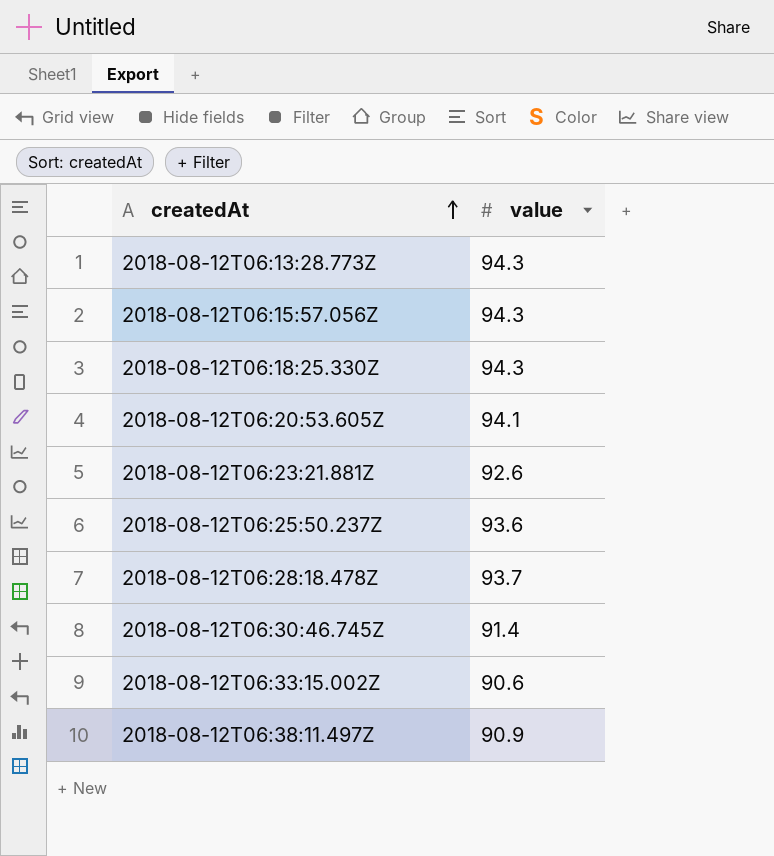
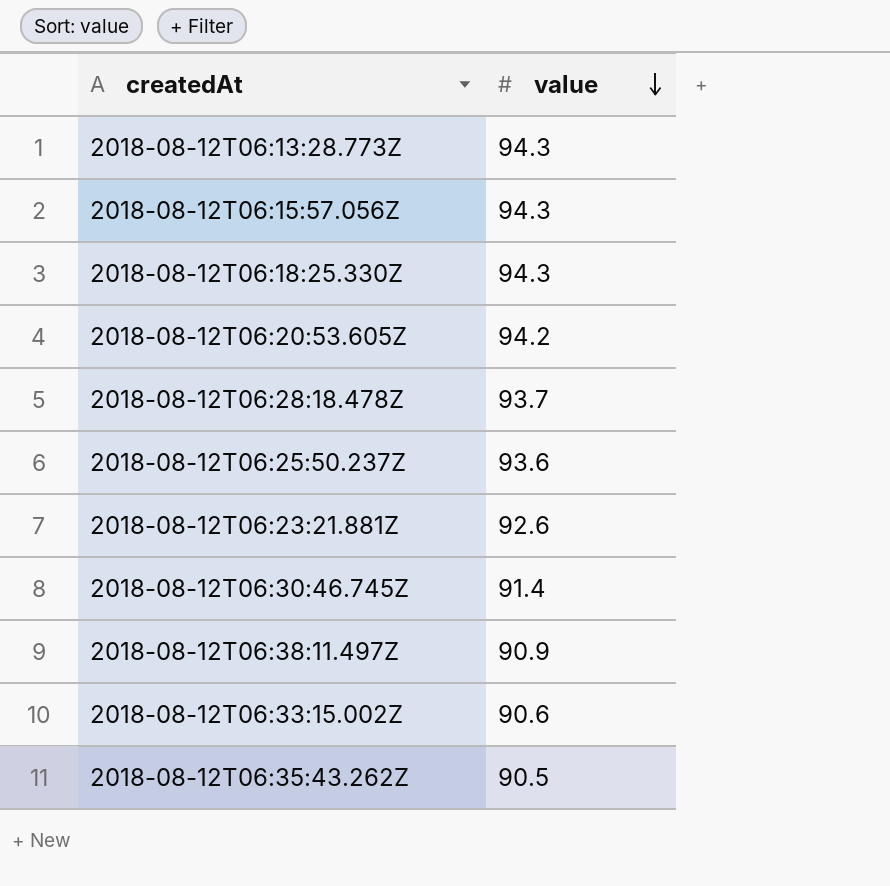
row order: createdAt ascending -> value descending
2018-08-12T06:20:53.605Z | value: 94.1 -> 94.2
row 2018-08-12T06:35:43.262Z: none -> 90.5

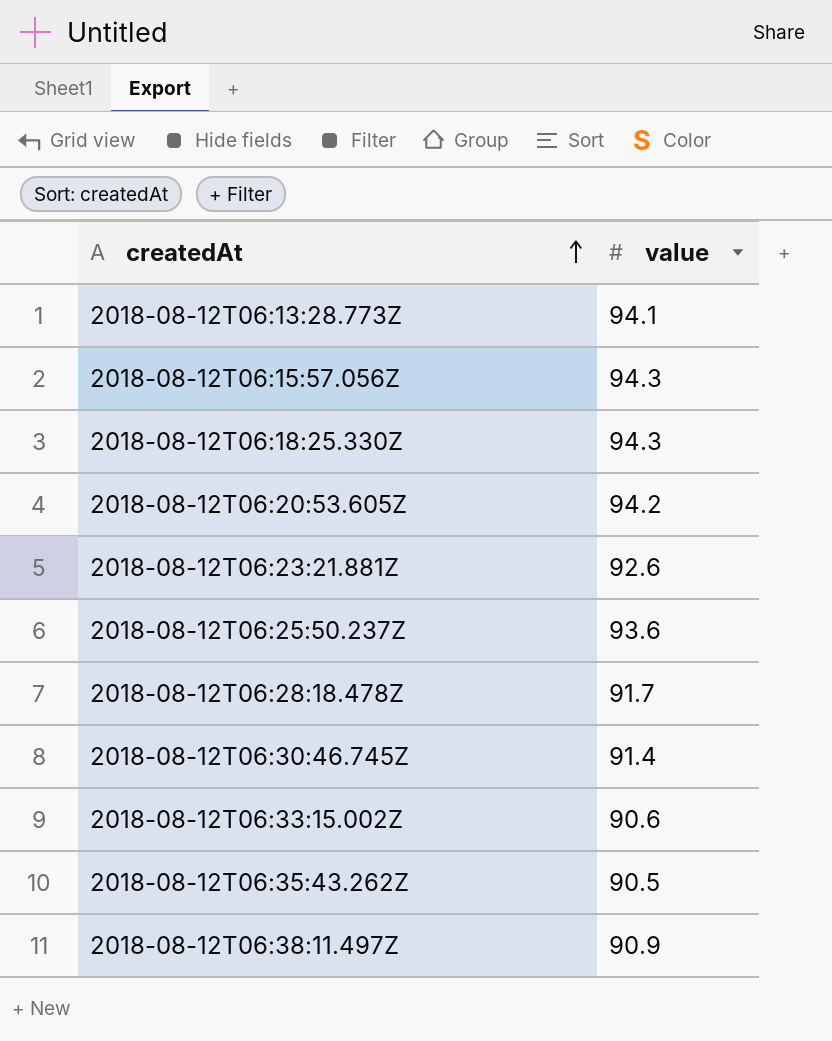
row order: value descending -> createdAt ascending
2018-08-12T06:13:28.773Z | value: 94.3 -> 94.1
2018-08-12T06:28:18.478Z | value: 93.7 -> 91.7

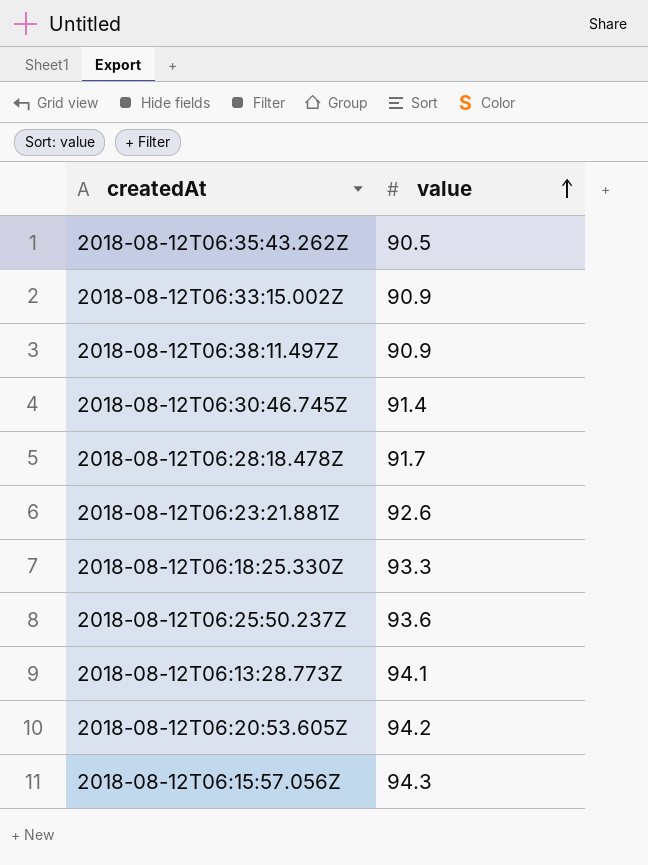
row order: createdAt ascending -> value ascending
2018-08-12T06:33:15.002Z | value: 90.6 -> 90.9
2018-08-12T06:18:25.330Z | value: 94.3 -> 93.3

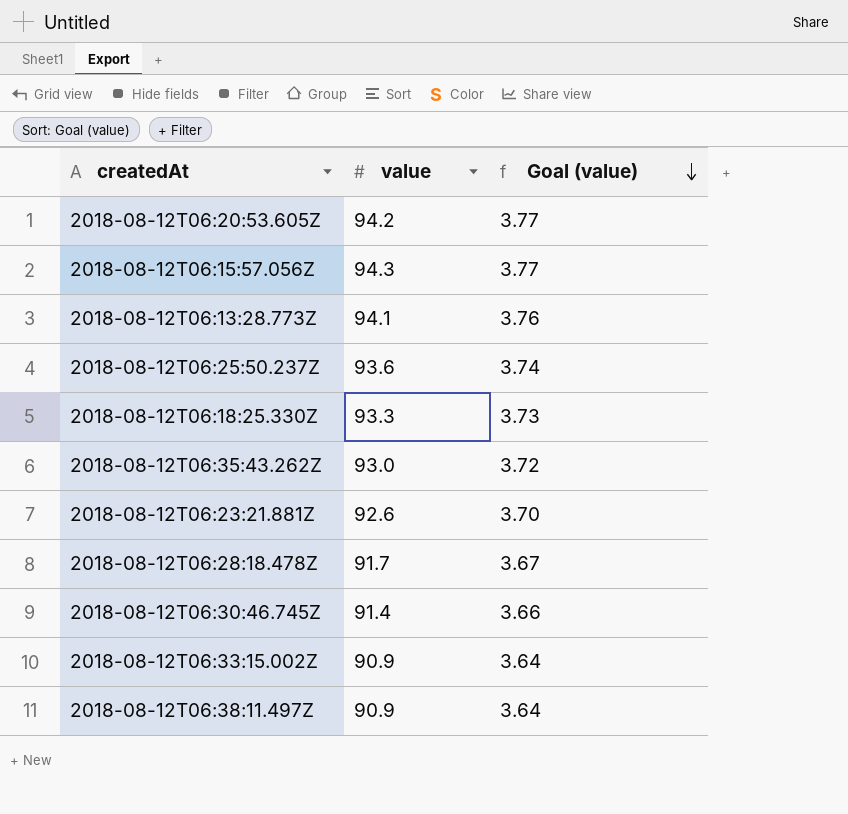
row order: value ascending -> Goal (value) descending
column Goal (value) | formula: none -> [value] * 0.04
2018-08-12T06:35:43.262Z | value: 90.5 -> 93.0

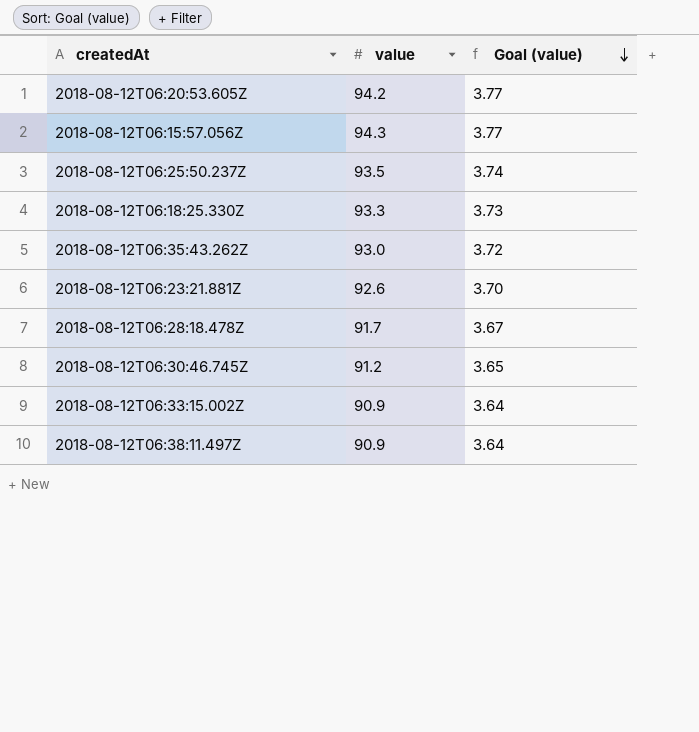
row 2018-08-12T06:13:28.773Z: 94.1 | 3.76 -> none
2018-08-12T06:25:50.237Z | value: 93.6 -> 93.5
2018-08-12T06:30:46.745Z | value: 91.4 -> 91.2
2018-08-12T06:30:46.745Z | Goal (value): 3.66 -> 3.65

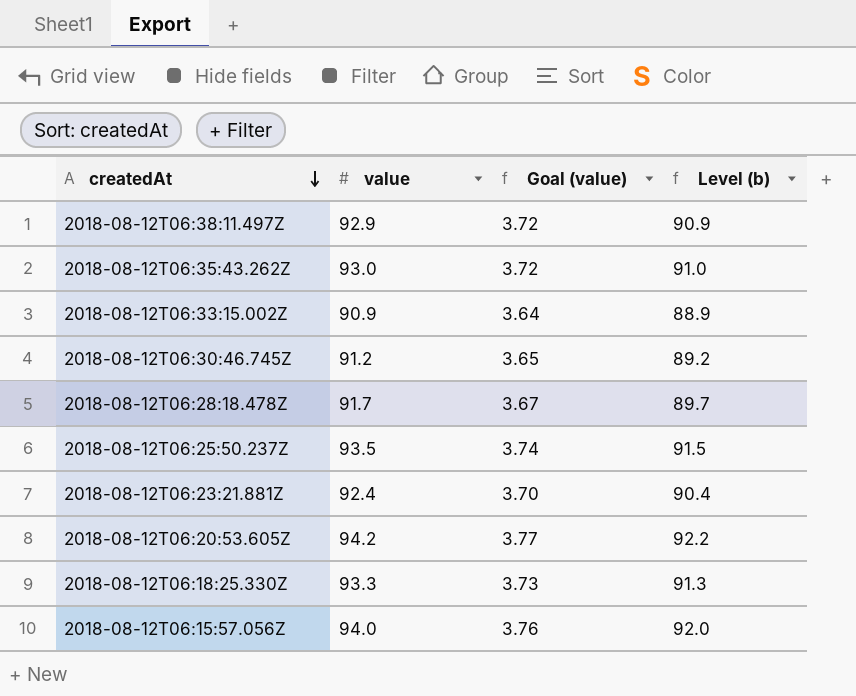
row order: Goal (value) descending -> createdAt descending
column Level (b) | formula: none -> [value] - 2
2018-08-12T06:38:11.497Z | value: 90.9 -> 92.9
2018-08-12T06:38:11.497Z | Goal (value): 3.64 -> 3.72
2018-08-12T06:23:21.881Z | value: 92.6 -> 92.4
2018-08-12T06:15:57.056Z | value: 94.3 -> 94.0
2018-08-12T06:15:57.056Z | Goal (value): 3.77 -> 3.76

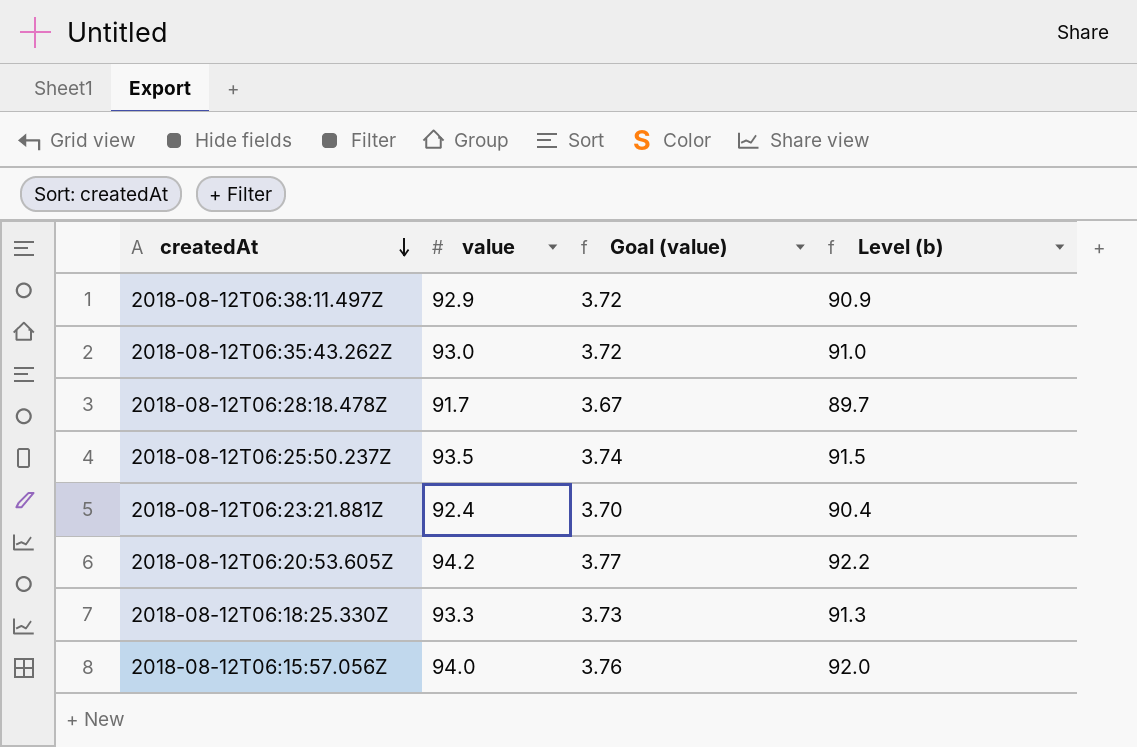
row 2018-08-12T06:33:15.002Z: 90.9 | 3.64 | 88.9 -> none
row 2018-08-12T06:30:46.745Z: 91.2 | 3.65 | 89.2 -> none

